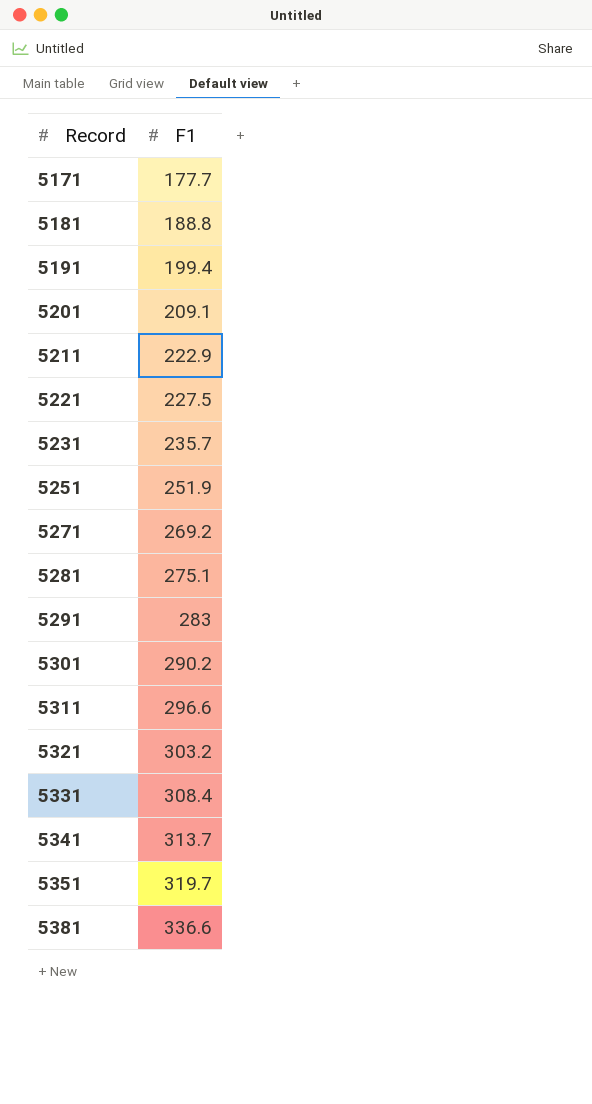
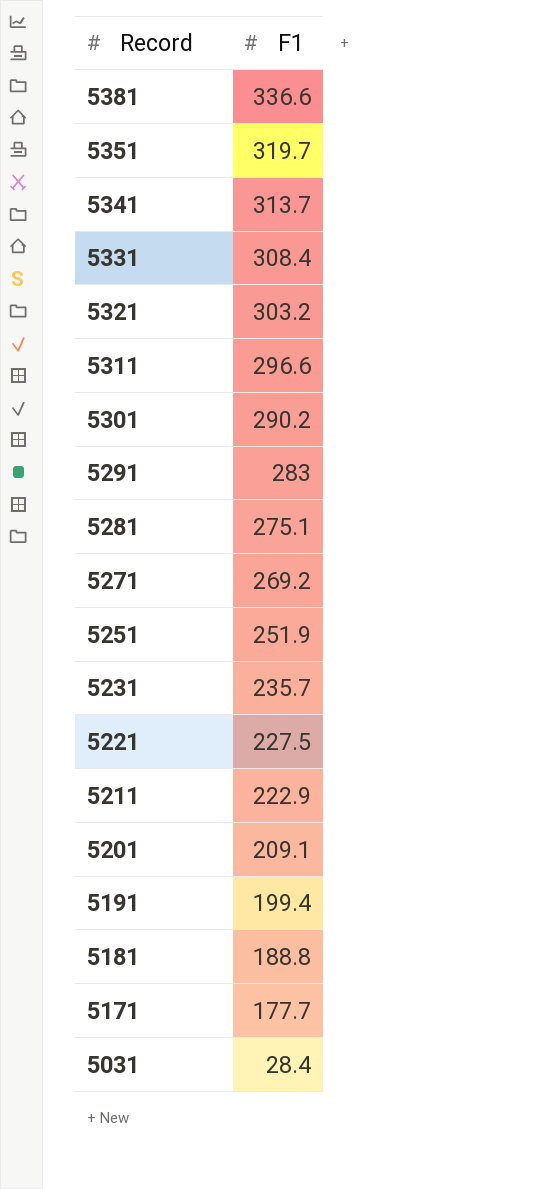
row order: Record ascending -> Record descending
row 5031: none -> 28.4

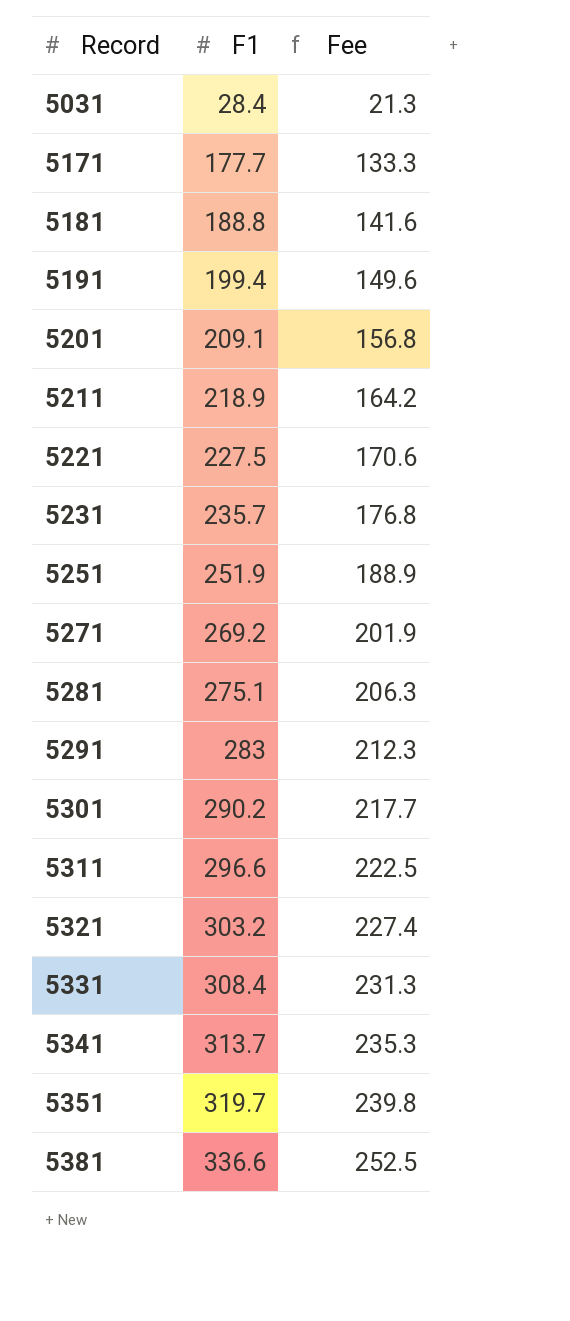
row order: Record descending -> Record ascending
column Fee | formula: none -> [F1] * 0.75
5211 | F1: 222.9 -> 218.9

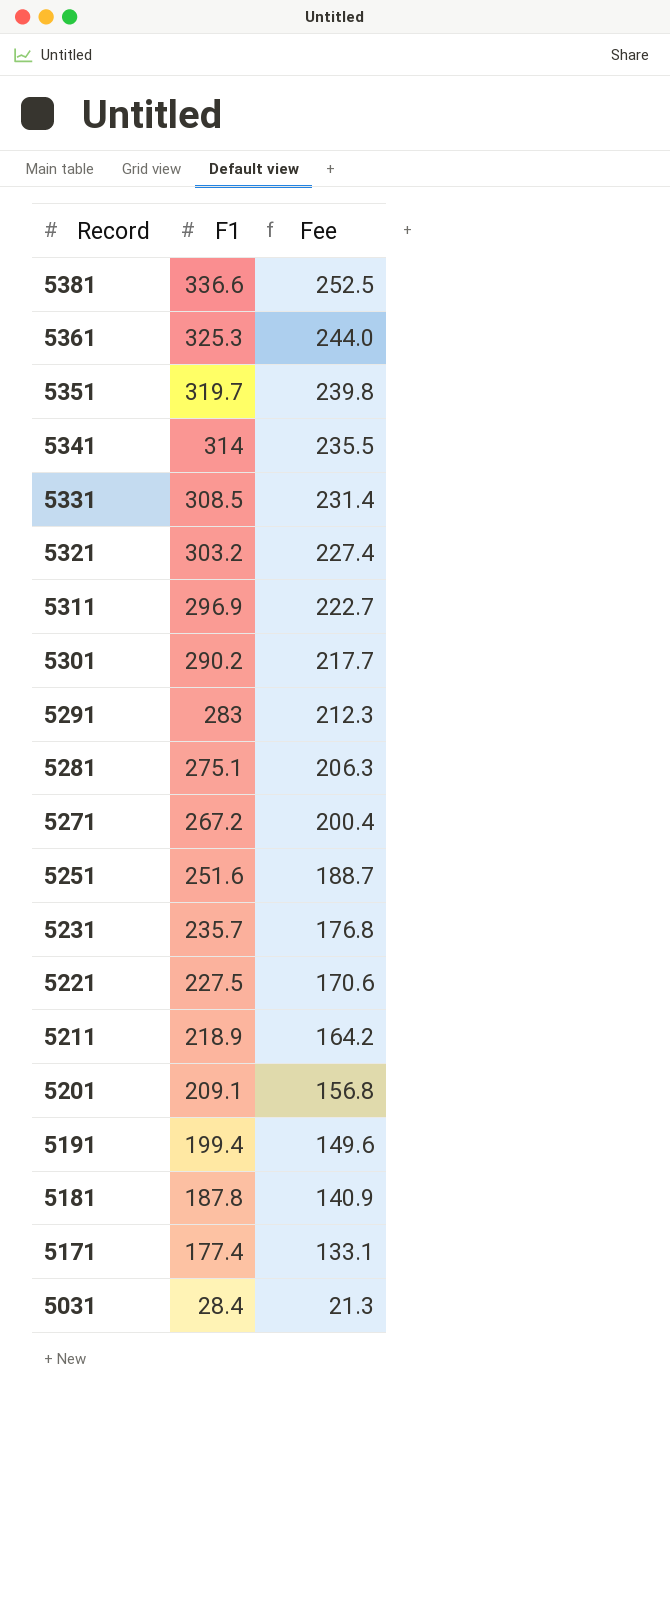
row order: Record ascending -> Record descending
row 5361: none -> 325.3 | 244.0
5341 | F1: 313.7 -> 314
5341 | Fee: 235.3 -> 235.5
5331 | F1: 308.4 -> 308.5
5331 | Fee: 231.3 -> 231.4
5311 | F1: 296.6 -> 296.9
5311 | Fee: 222.5 -> 222.7
5271 | F1: 269.2 -> 267.2
5271 | Fee: 201.9 -> 200.4
5251 | F1: 251.9 -> 251.6
5251 | Fee: 188.9 -> 188.7
5181 | F1: 188.8 -> 187.8
5181 | Fee: 141.6 -> 140.9
5171 | F1: 177.7 -> 177.4
5171 | Fee: 133.3 -> 133.1

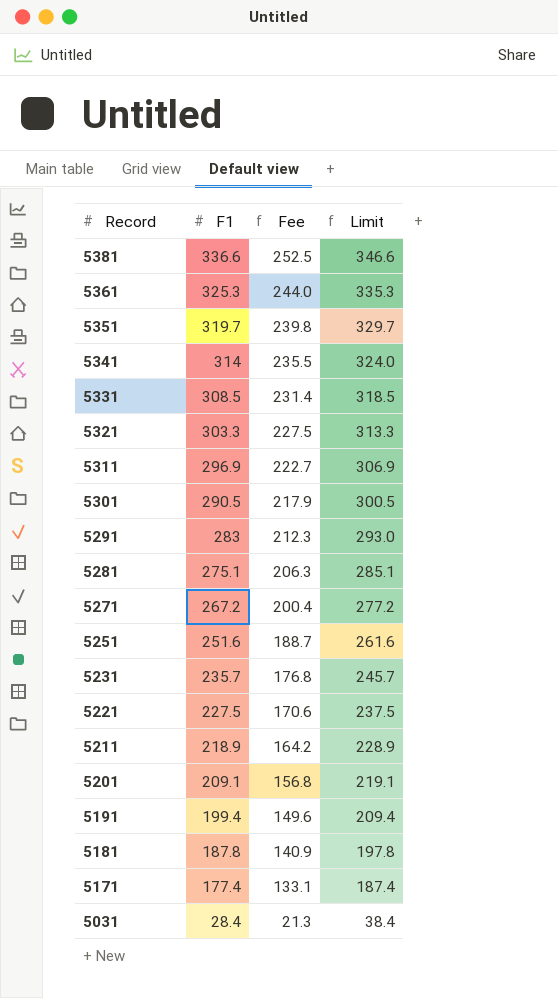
column Limit | formula: none -> [F1] + 10
5321 | F1: 303.2 -> 303.3
5321 | Fee: 227.4 -> 227.5
5301 | F1: 290.2 -> 290.5
5301 | Fee: 217.7 -> 217.9

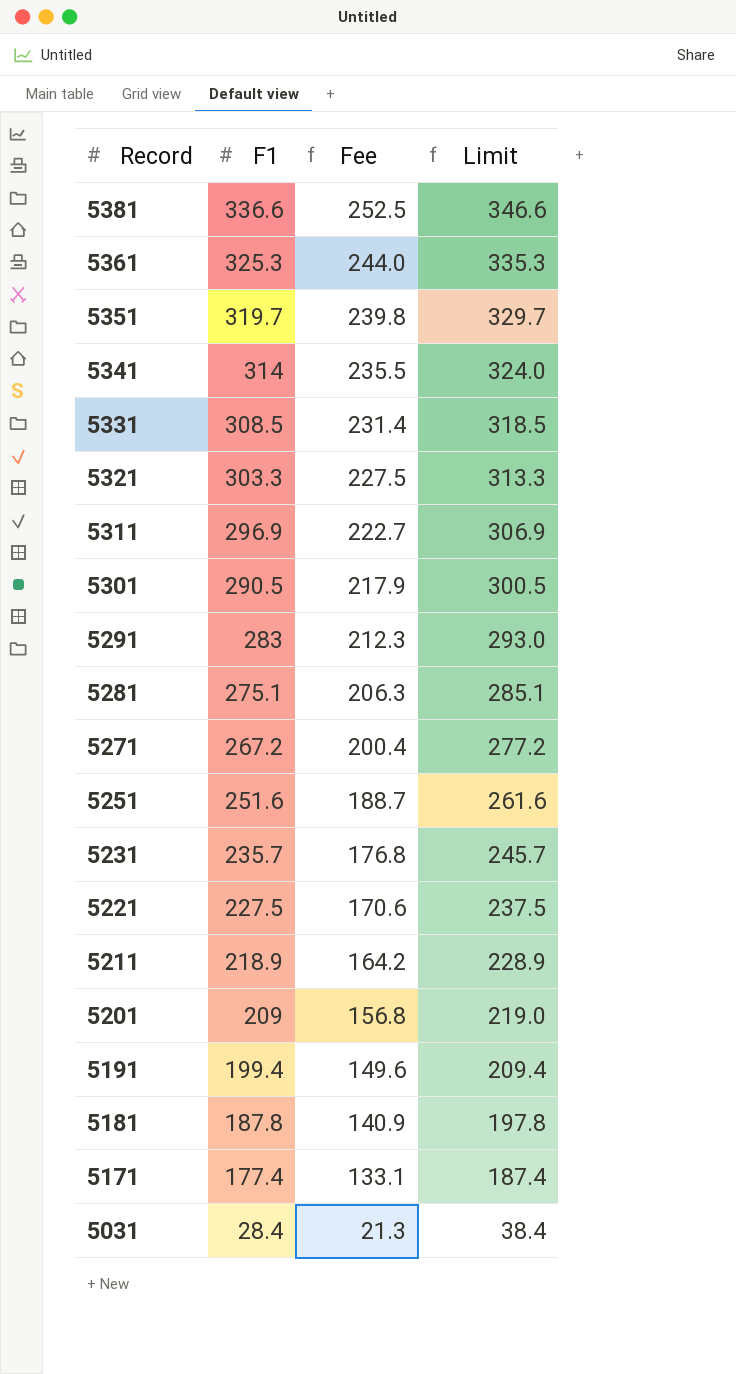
5201 | F1: 209.1 -> 209
5201 | Limit: 219.1 -> 219.0

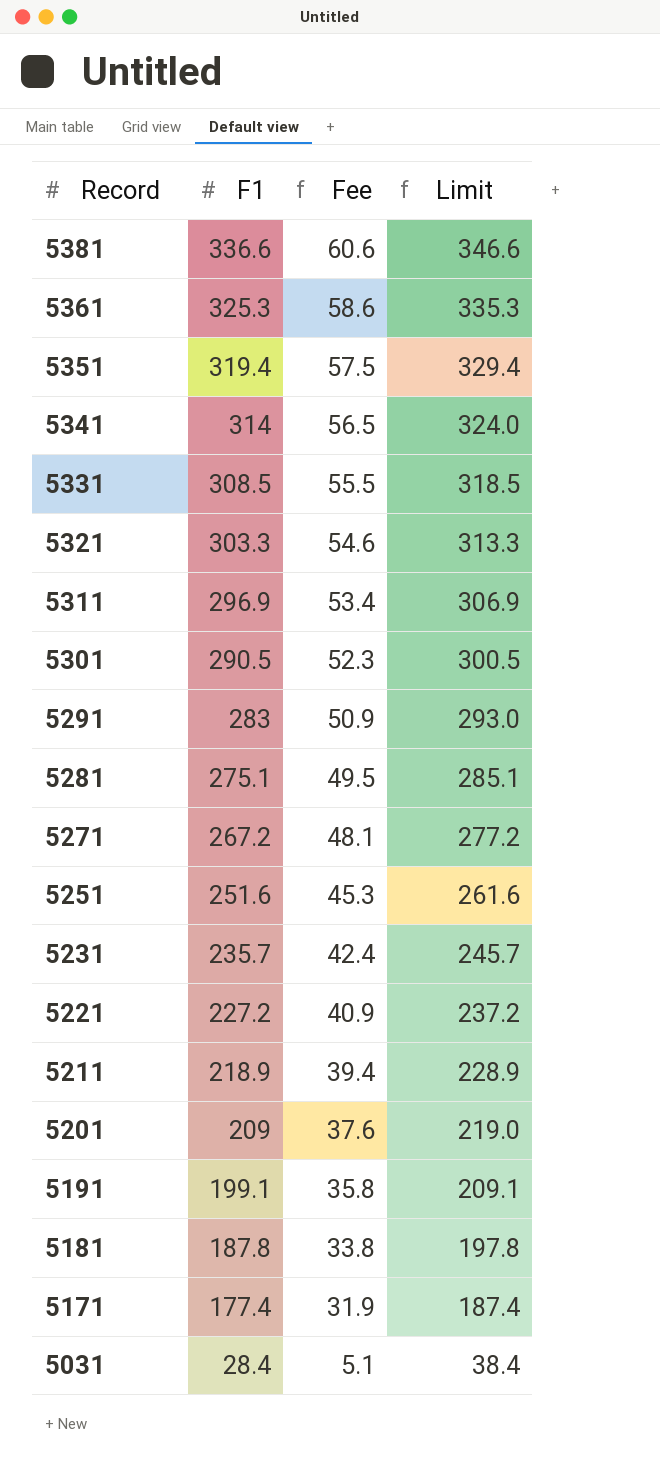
column Fee | formula: [F1] * 0.75 -> [F1] * 0.18
5351 | F1: 319.7 -> 319.4
5351 | Limit: 329.7 -> 329.4
5221 | F1: 227.5 -> 227.2
5221 | Limit: 237.5 -> 237.2
5191 | F1: 199.4 -> 199.1
5191 | Limit: 209.4 -> 209.1

